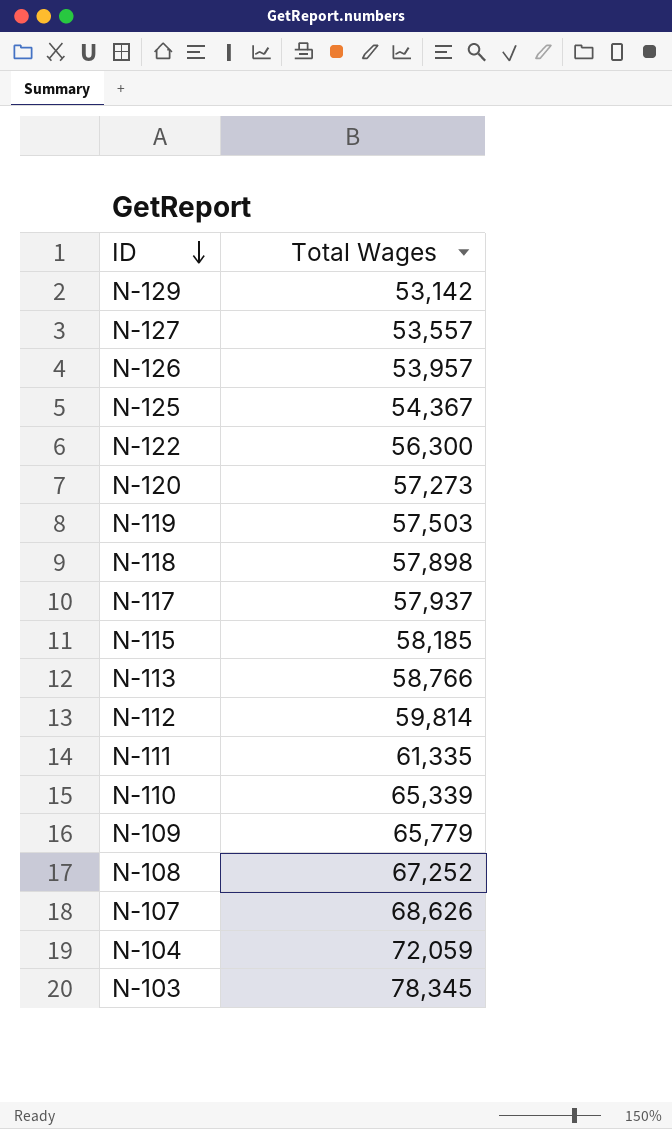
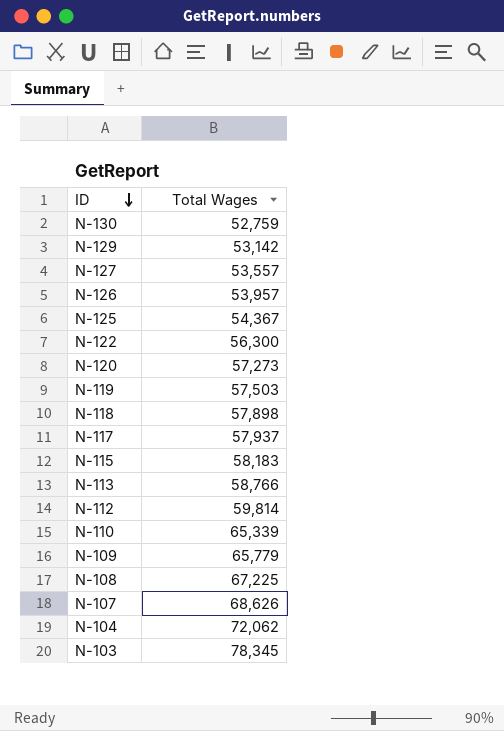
row N-111: 61,335 -> none
row N-130: none -> 52,759
N-115 | Total Wages: 58,185 -> 58,183
N-108 | Total Wages: 67,252 -> 67,225
N-104 | Total Wages: 72,059 -> 72,062

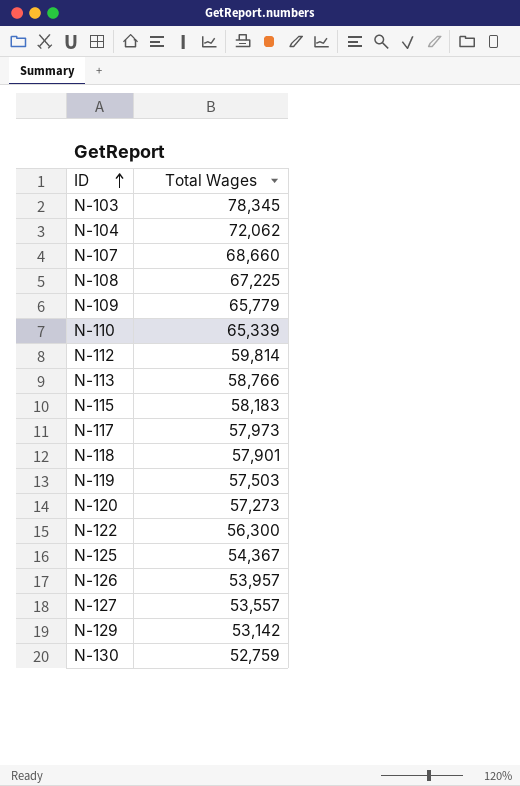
row order: ID descending -> ID ascending
N-107 | Total Wages: 68,626 -> 68,660
N-117 | Total Wages: 57,937 -> 57,973
N-118 | Total Wages: 57,898 -> 57,901

